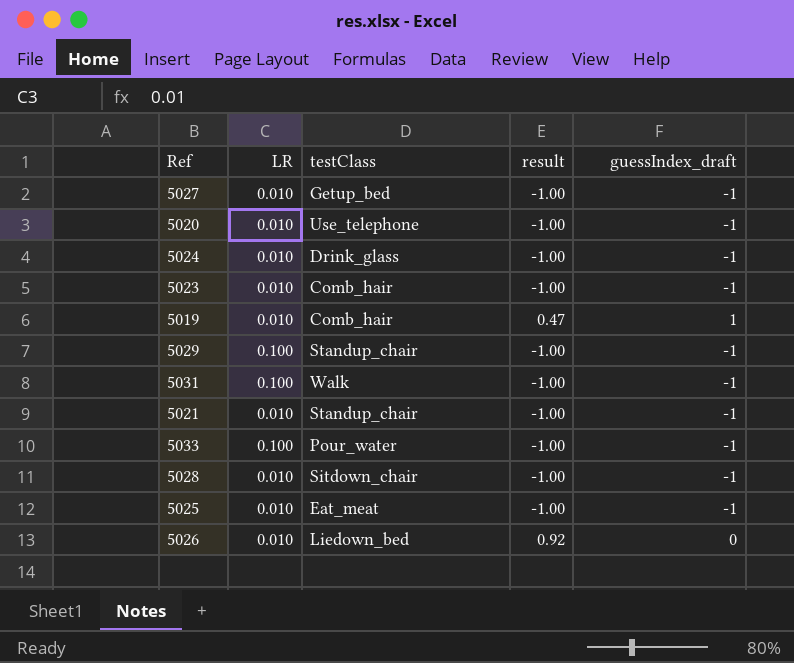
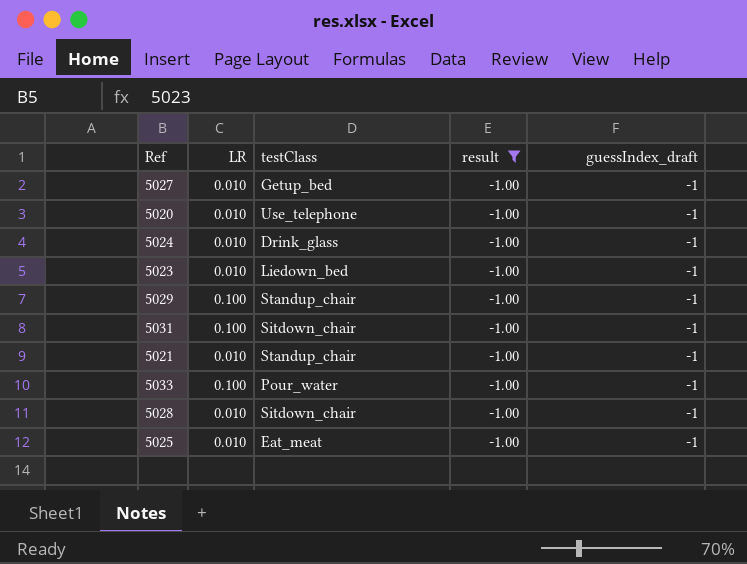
filter: none -> result = -1.00
5023 | testClass: Comb_hair -> Liedown_bed
5031 | testClass: Walk -> Sitdown_chair

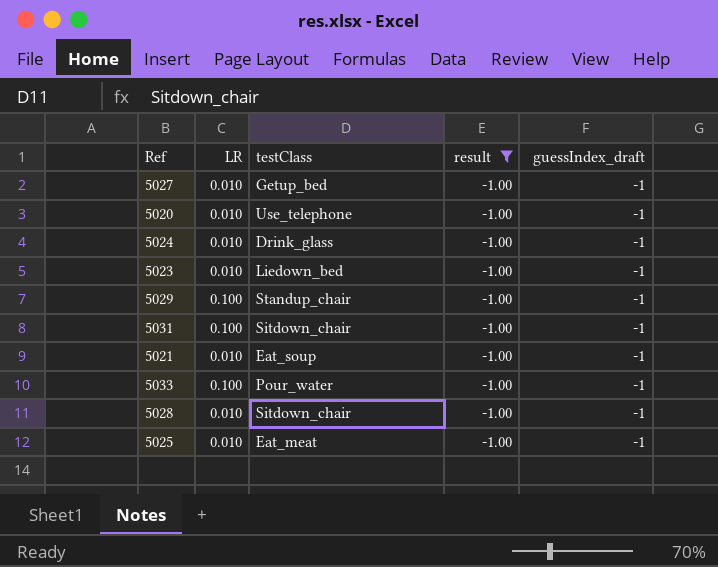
5021 | testClass: Standup_chair -> Eat_soup

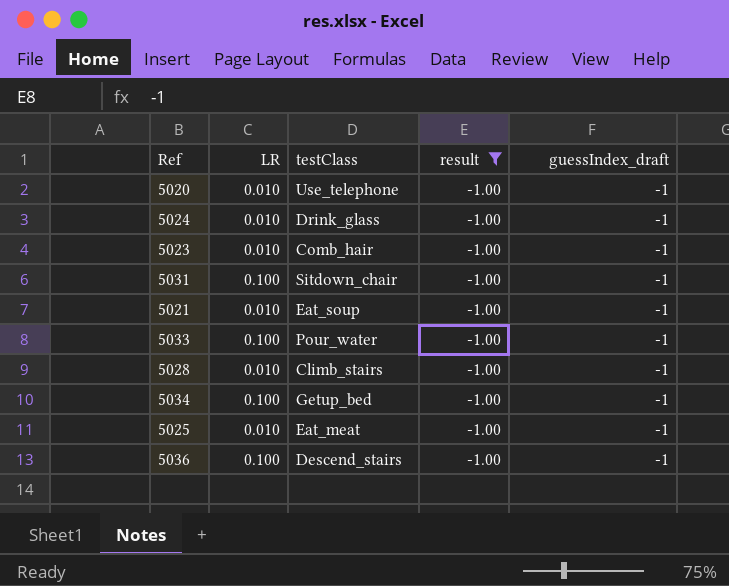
row 5027: 0.010 | Getup_bed | -1.00 | -1 -> none
row 5029: 0.100 | Standup_chair | -1.00 | -1 -> none
5023 | testClass: Liedown_bed -> Comb_hair
5028 | testClass: Sitdown_chair -> Climb_stairs
row 5034: none -> 0.100 | Getup_bed | -1.00 | -1
row 5036: none -> 0.100 | Descend_stairs | -1.00 | -1

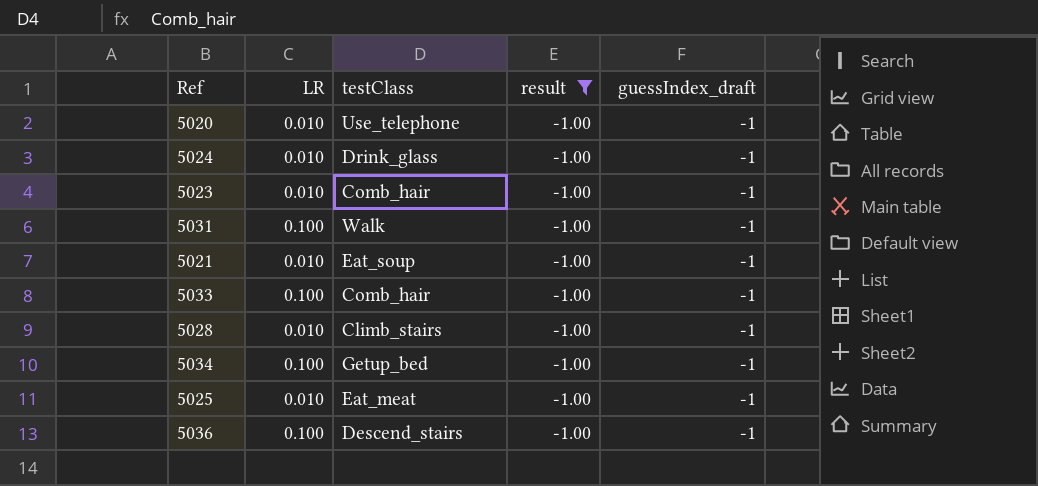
5031 | testClass: Sitdown_chair -> Walk
5033 | testClass: Pour_water -> Comb_hair

